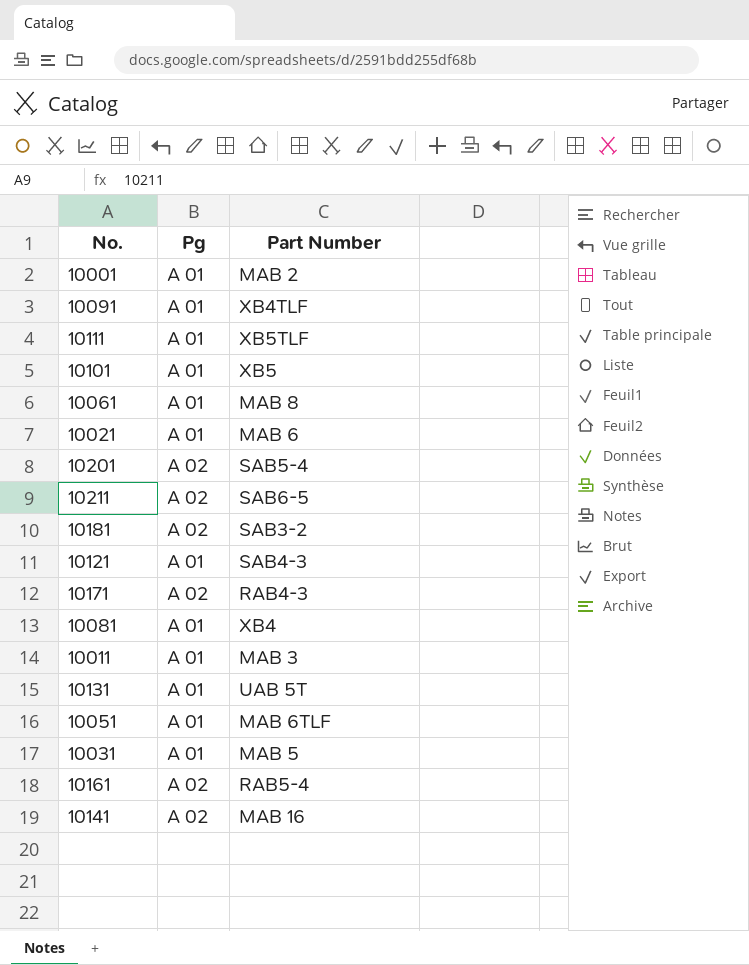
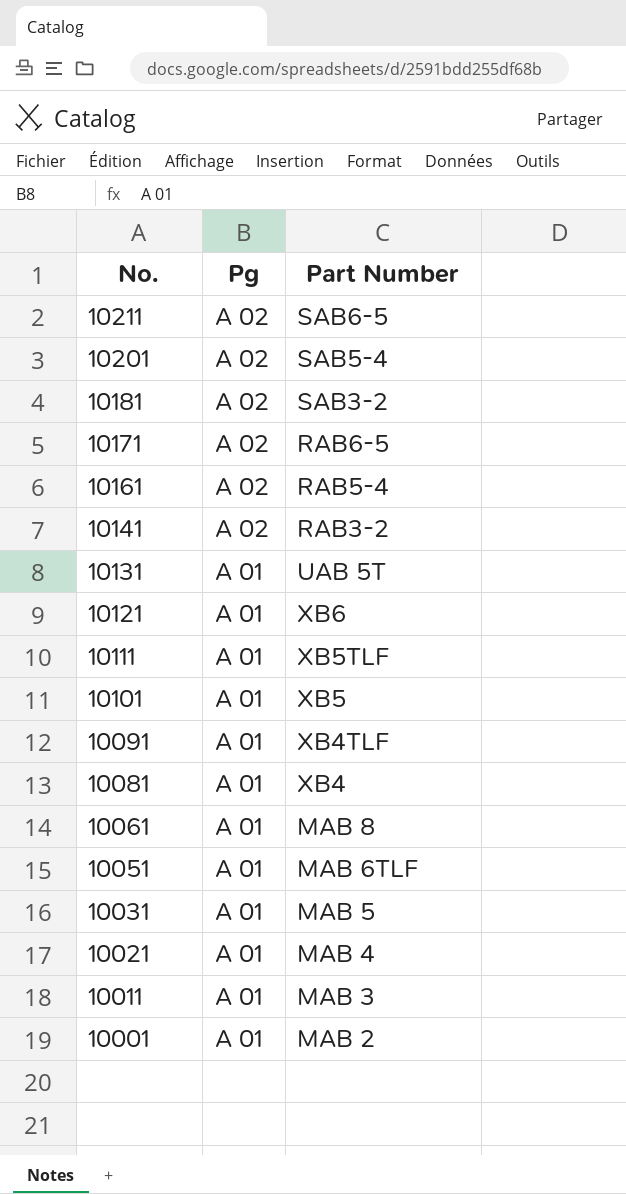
row order: none -> No. descending
10171 | Part Number: RAB4-3 -> RAB6-5
10141 | Part Number: MAB 16 -> RAB3-2
10121 | Part Number: SAB4-3 -> XB6
10021 | Part Number: MAB 6 -> MAB 4

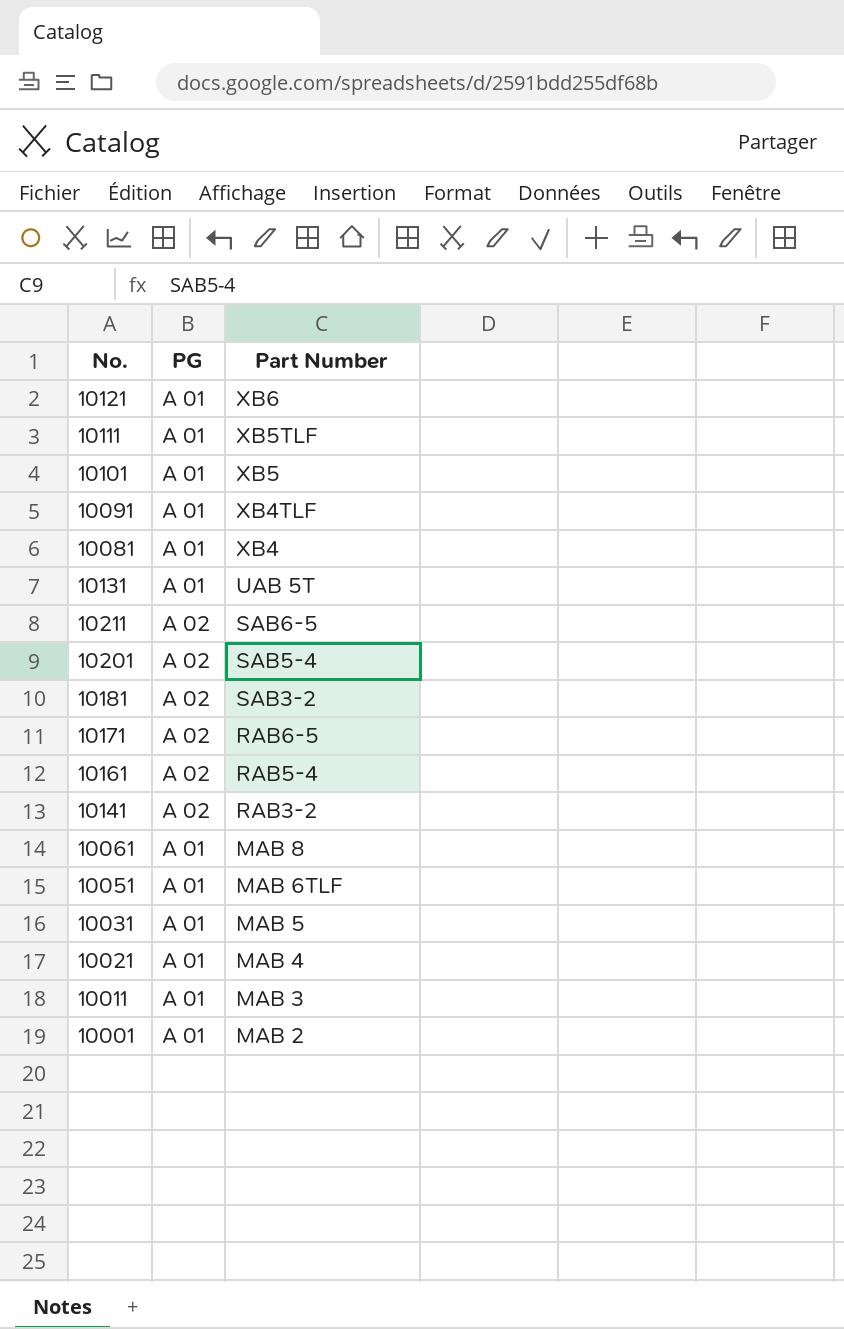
row order: No. descending -> Part Number descending
column name: Pg -> PG

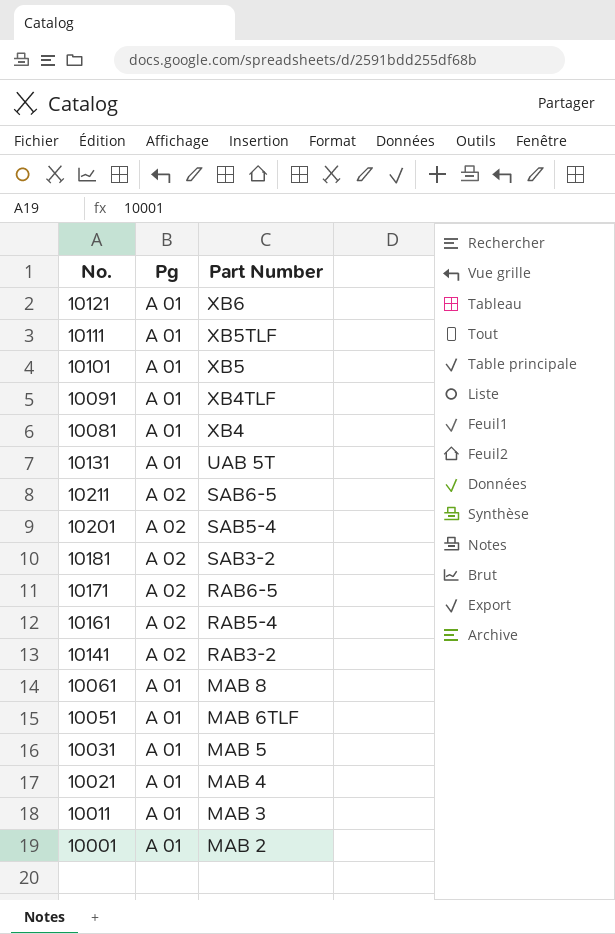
column name: PG -> Pg

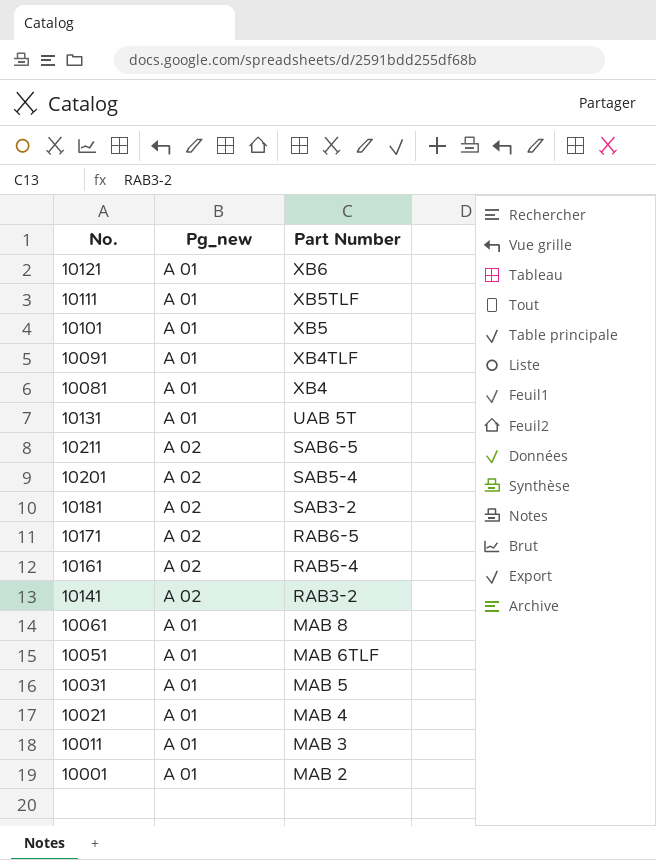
column name: Pg -> Pg_new

